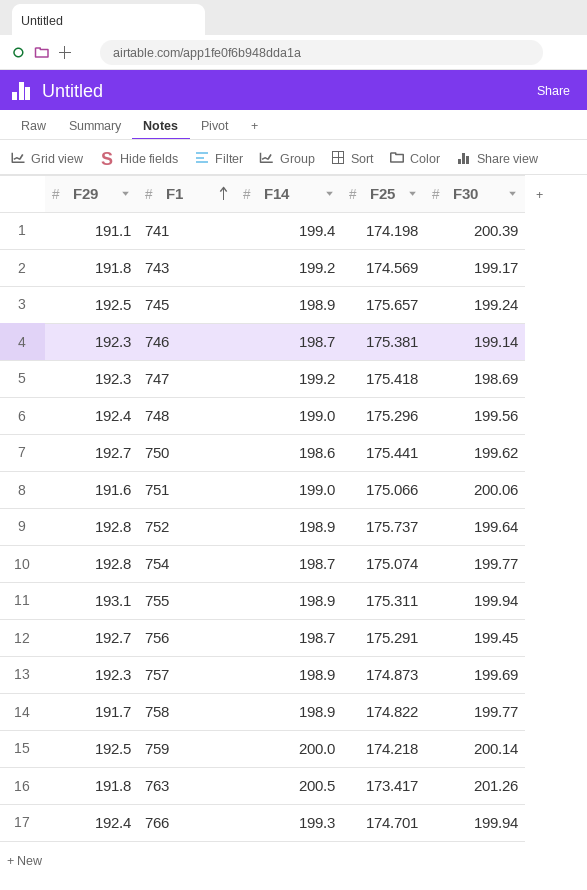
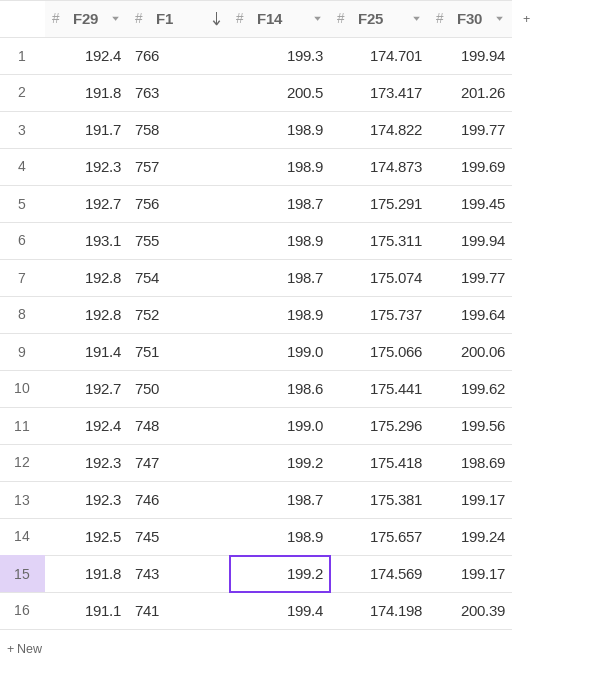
row order: F1 ascending -> F1 descending
row 759: 192.5 | 200.0 | 174.218 | 200.14 -> none
751 | F29: 191.6 -> 191.4
746 | F30: 199.14 -> 199.17

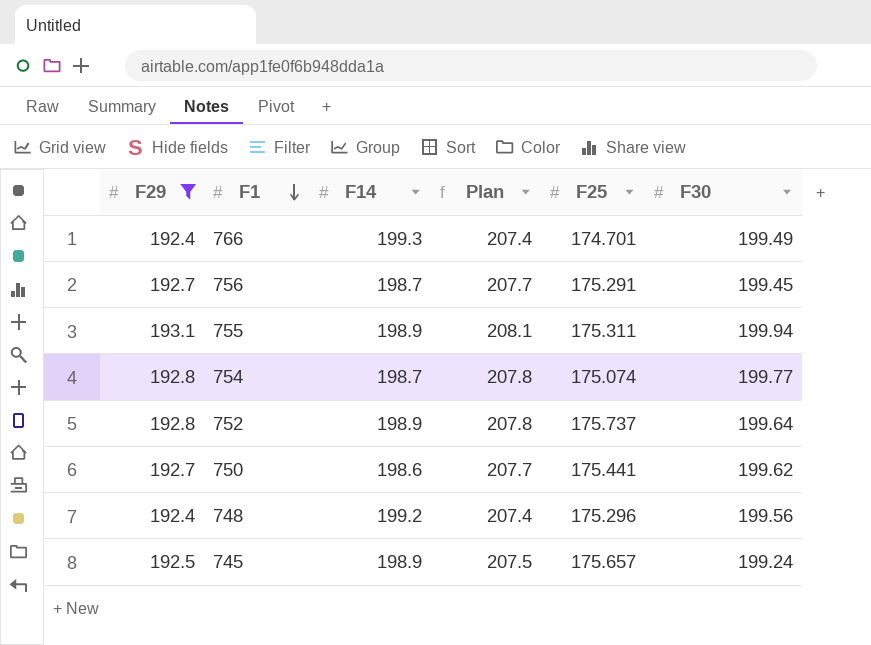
filter: none -> F29 >= 192.4
column Plan | formula: none -> [F29] + 15
766 | F30: 199.94 -> 199.49
748 | F14: 199.0 -> 199.2

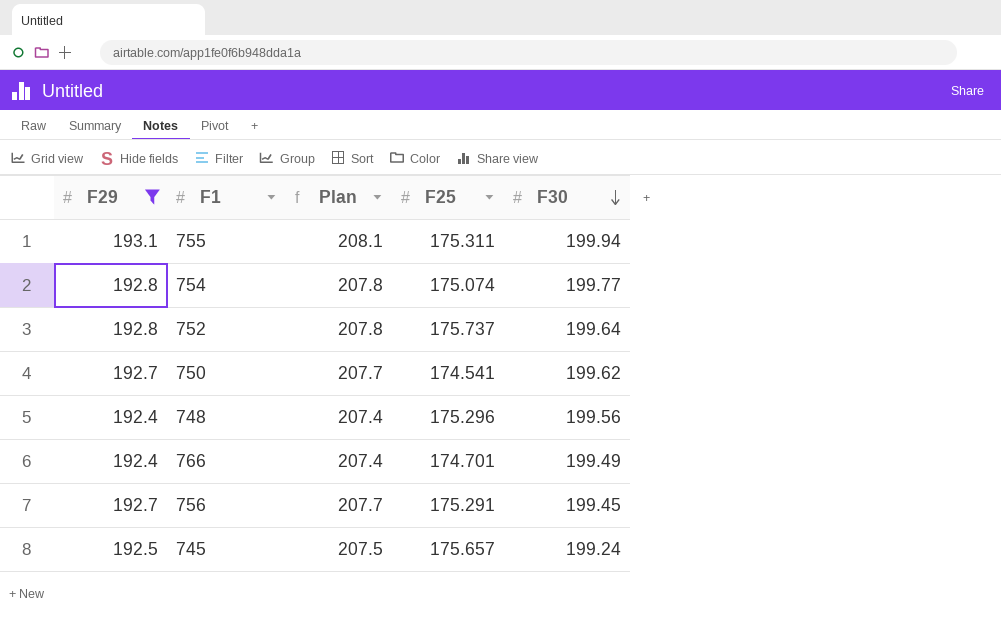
row order: F1 descending -> F30 descending
column F14 | position: 3 -> none
750 | F25: 175.441 -> 174.541

